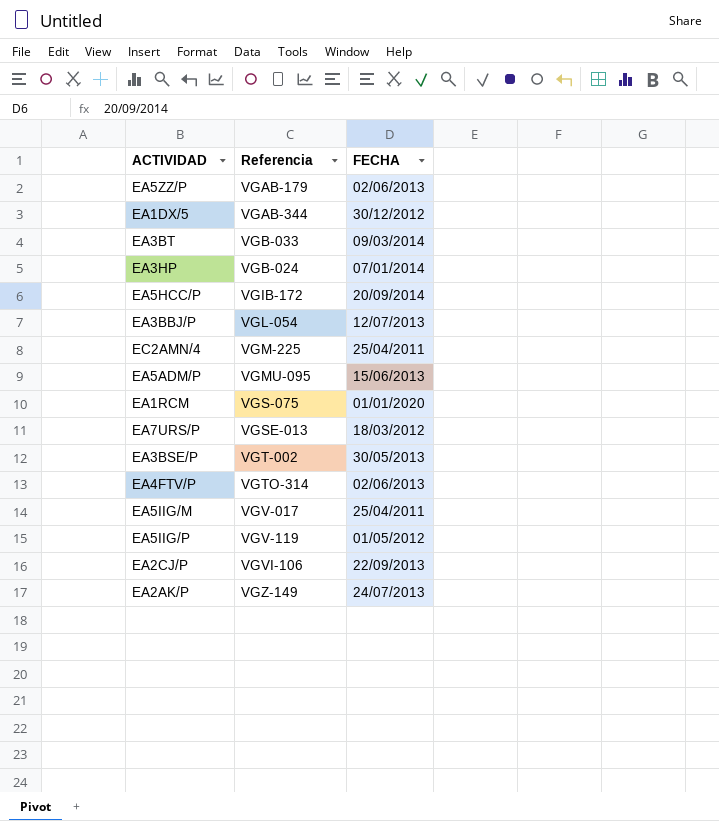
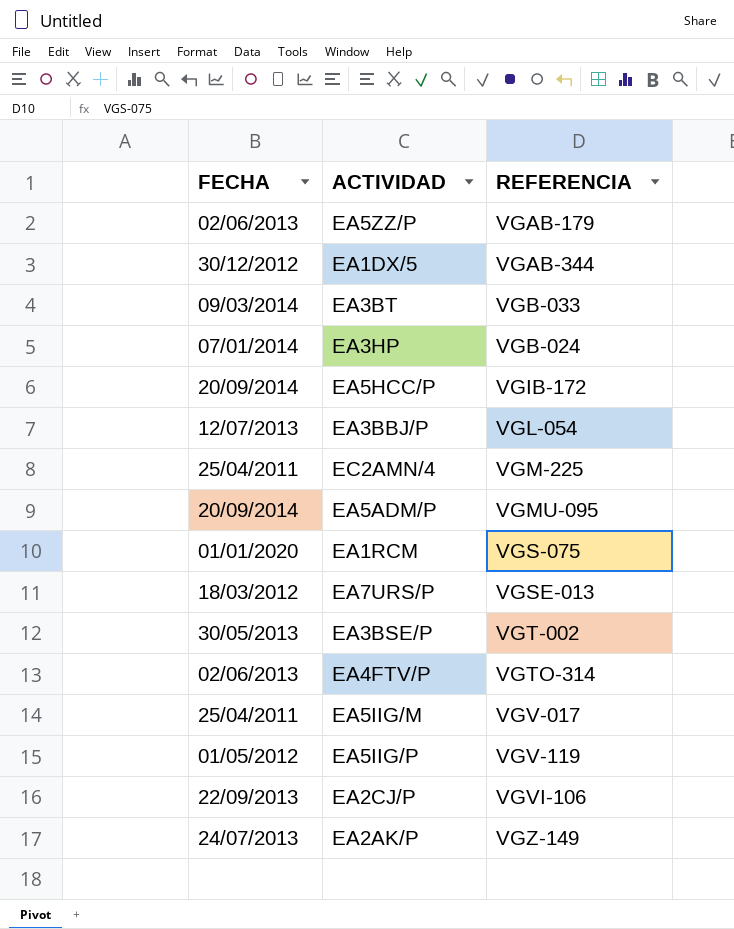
column FECHA | position: 3 -> 1
column name: Referencia -> REFERENCIA
EA5ADM/P | FECHA: 15/06/2013 -> 20/09/2014

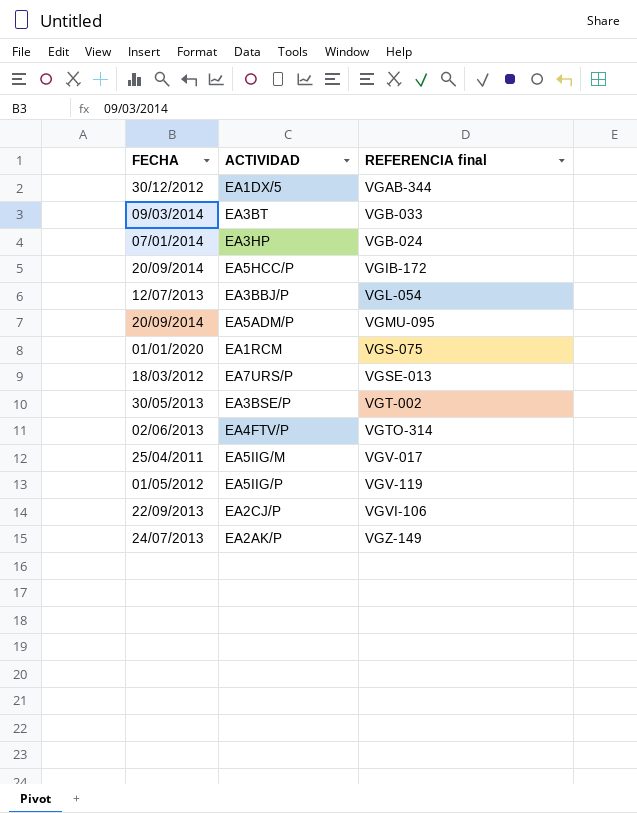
column name: REFERENCIA -> REFERENCIA final
row EA5ZZ/P: 02/06/2013 | VGAB-179 -> none
row EC2AMN/4: 25/04/2011 | VGM-225 -> none

